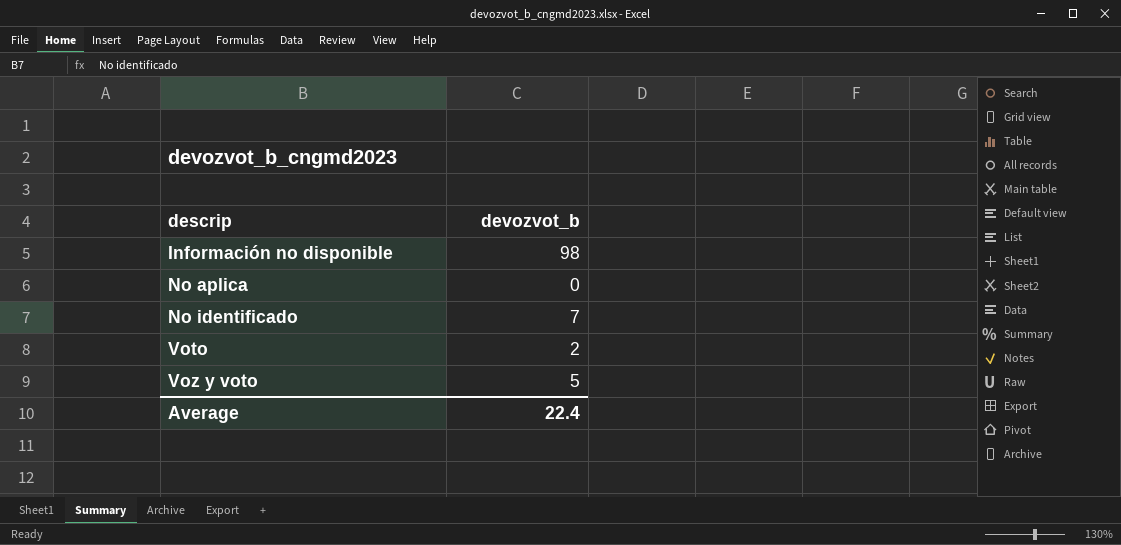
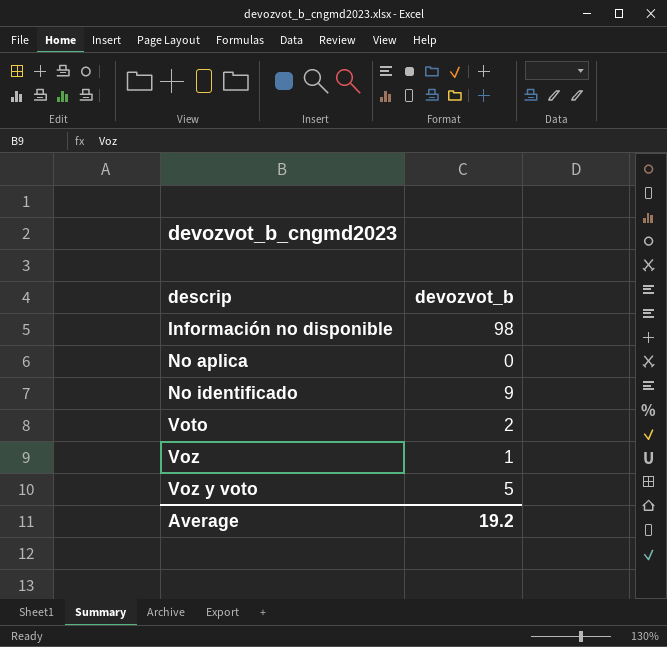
No identificado | devozvot_b: 7 -> 9
row Voz: none -> 1
Average | devozvot_b: 22.4 -> 19.2

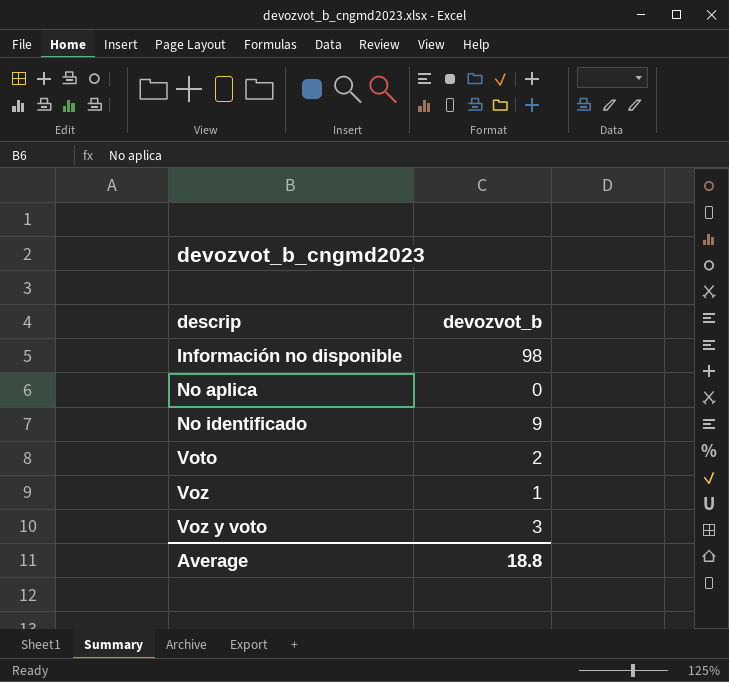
Voz y voto | devozvot_b: 5 -> 3
Average | devozvot_b: 19.2 -> 18.8

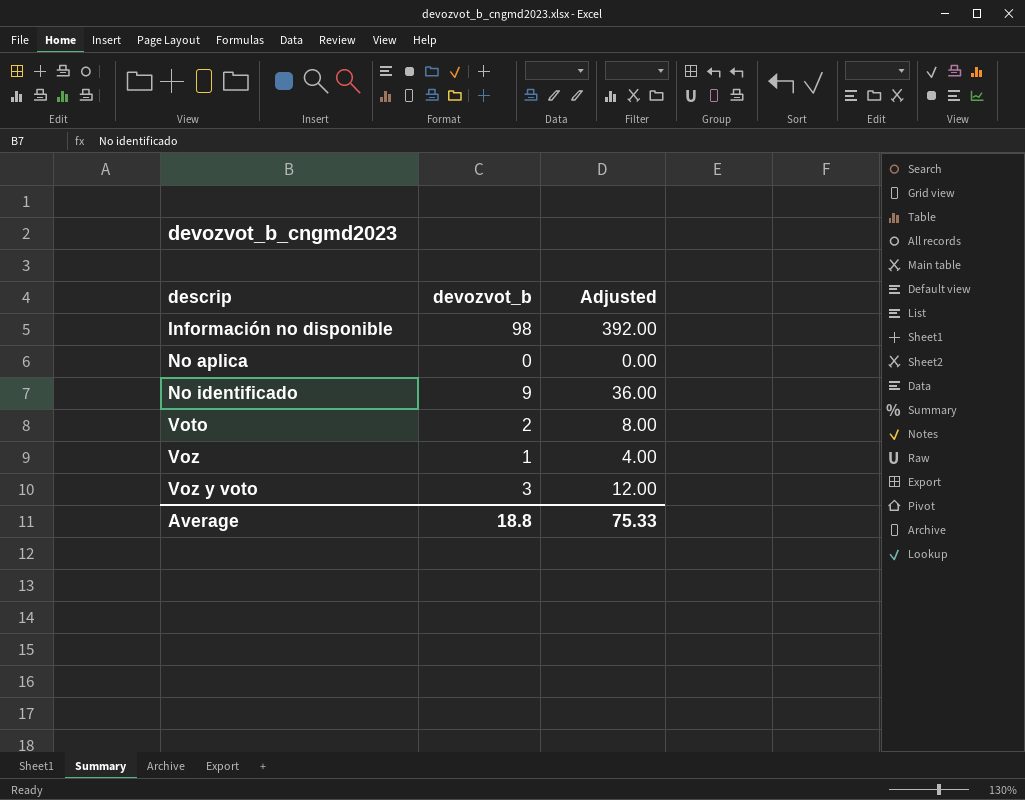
column Adjusted | formula: none -> [devozvot_b] * 4

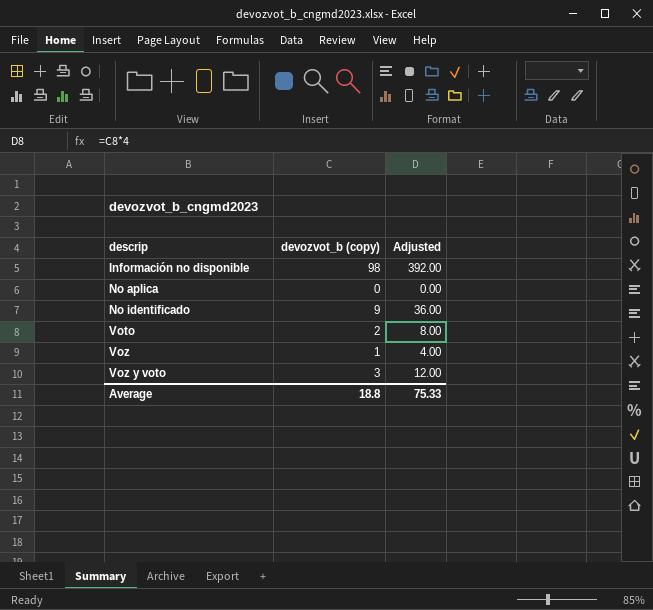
column name: devozvot_b -> devozvot_b (copy)

